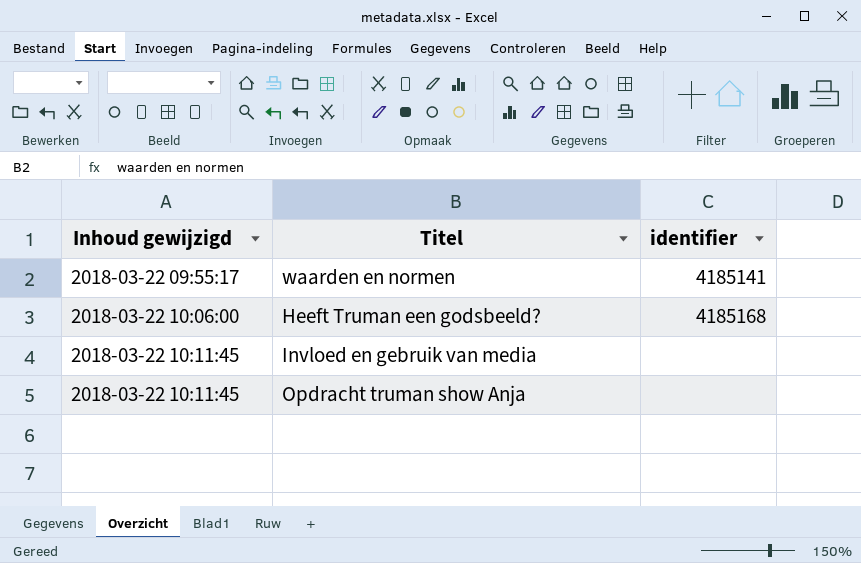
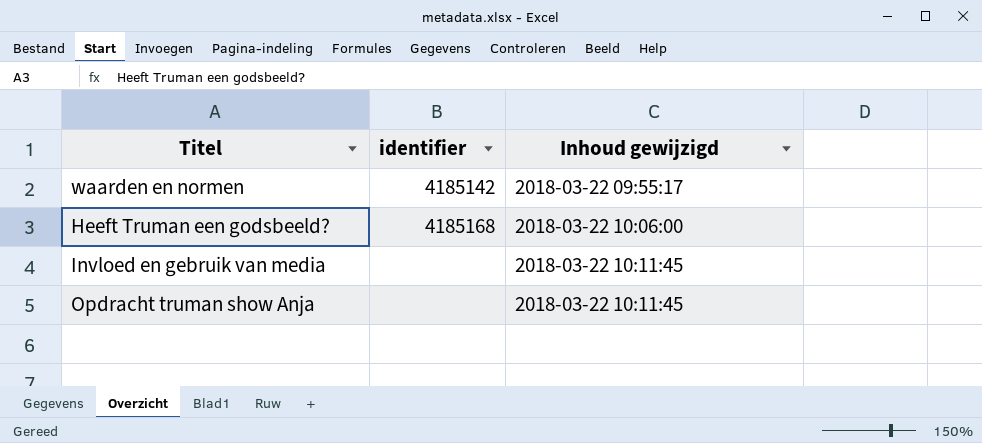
column Inhoud gewijzigd | position: 1 -> 3
waarden en normen | identifier: 4185141 -> 4185142

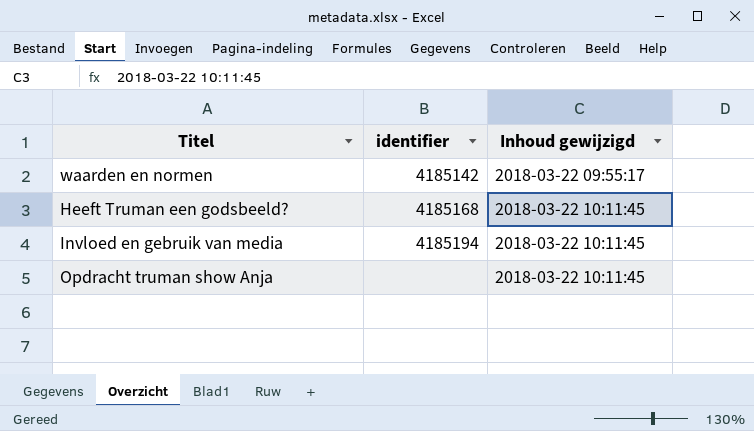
Heeft Truman een godsbeeld? | Inhoud gewijzigd: 2018-03-22 10:06:00 -> 2018-03-22 10:11:45
Invloed en gebruik van media | identifier: none -> 4185194

